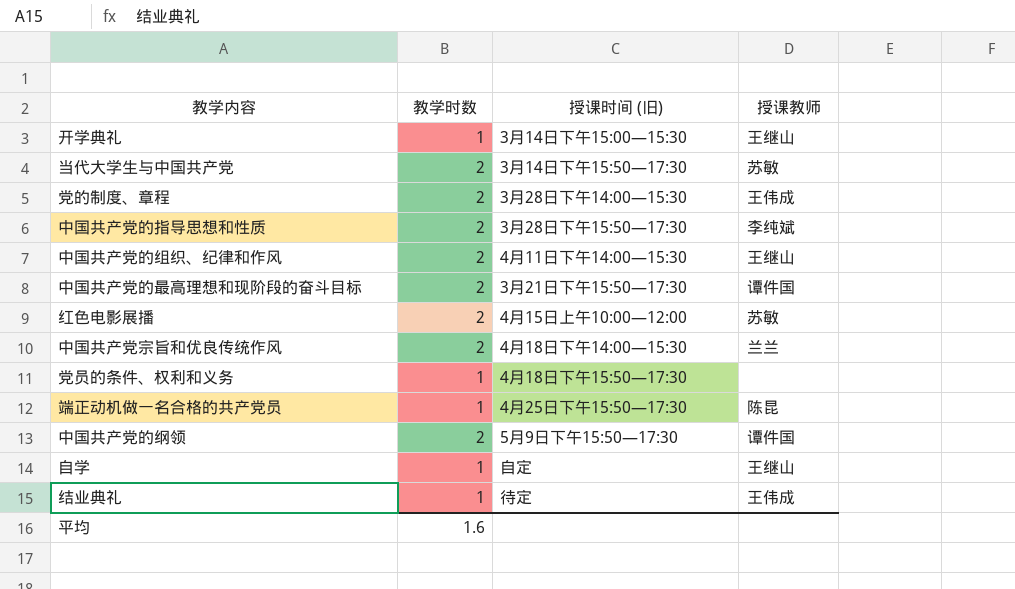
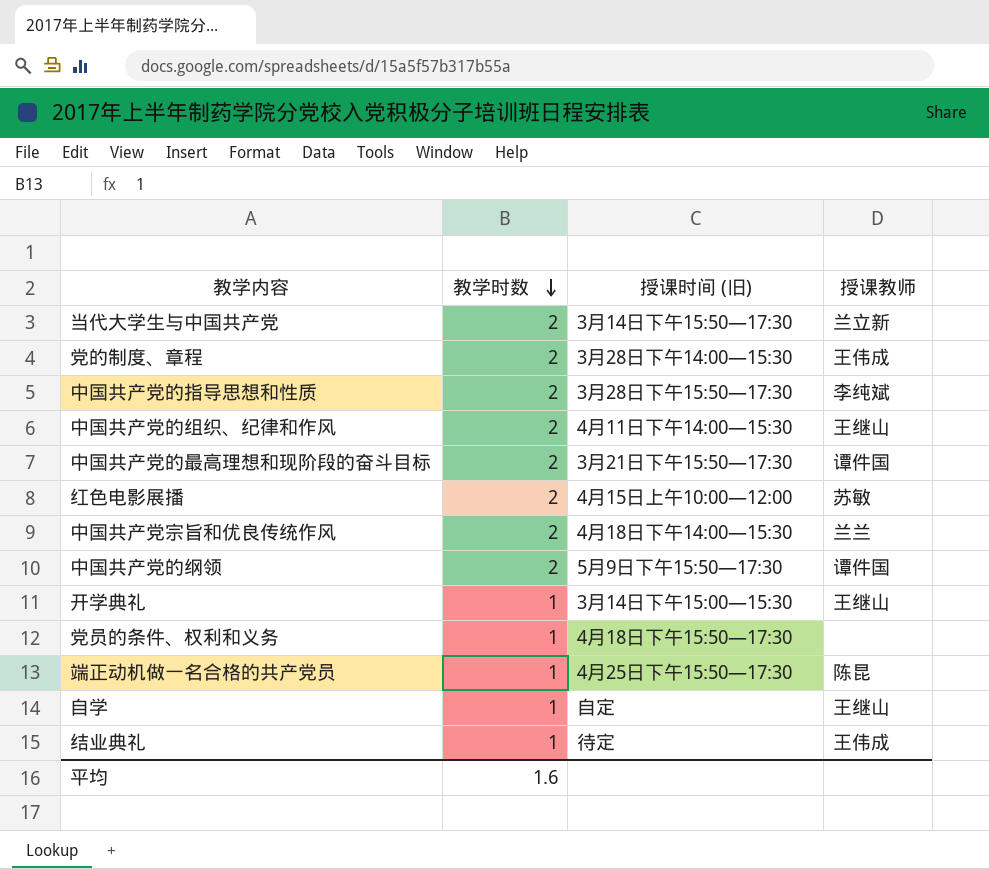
row order: none -> 教学时数 descending
当代大学生与中国共产党 | 授课教师: 苏敏 -> 兰立新

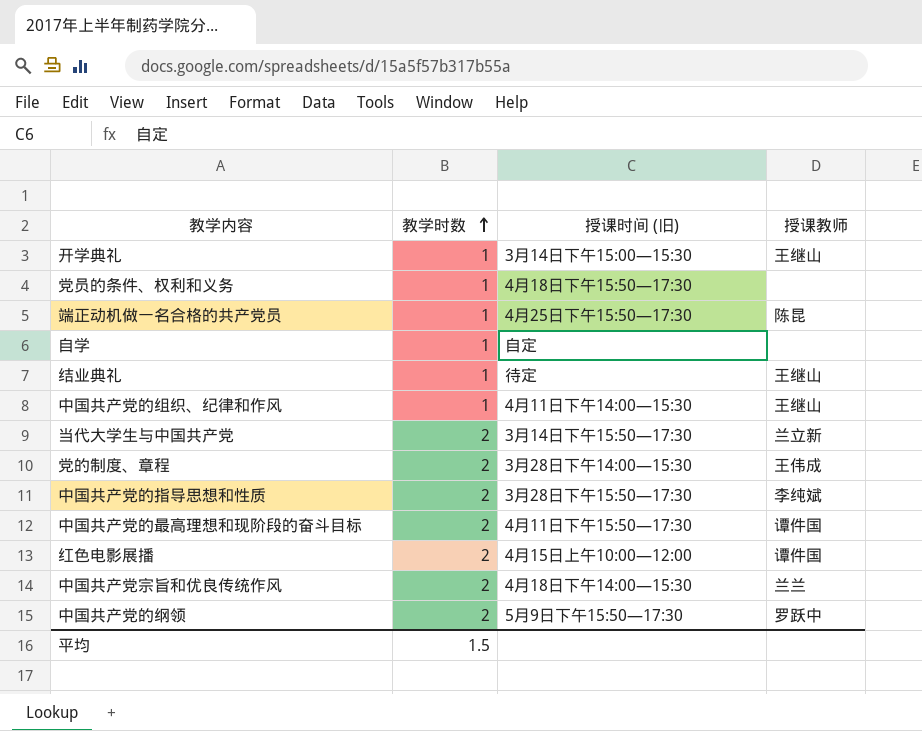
row order: 教学时数 descending -> 教学时数 ascending
自学 | 授课教师: 王继山 -> none
结业典礼 | 授课教师: 王伟成 -> 王继山
中国共产党的组织、纪律和作风 | 教学时数: 2 -> 1
中国共产党的最高理想和现阶段的奋斗目标 | 授课时间 (旧): 3月21日下午15:50—17:30 -> 4月11日下午15:50—17:30
红色电影展播 | 授课教师: 苏敏 -> 谭件国
中国共产党的纲领 | 授课教师: 谭件国 -> 罗跃中
平均 | 教学时数: 1.6 -> 1.5

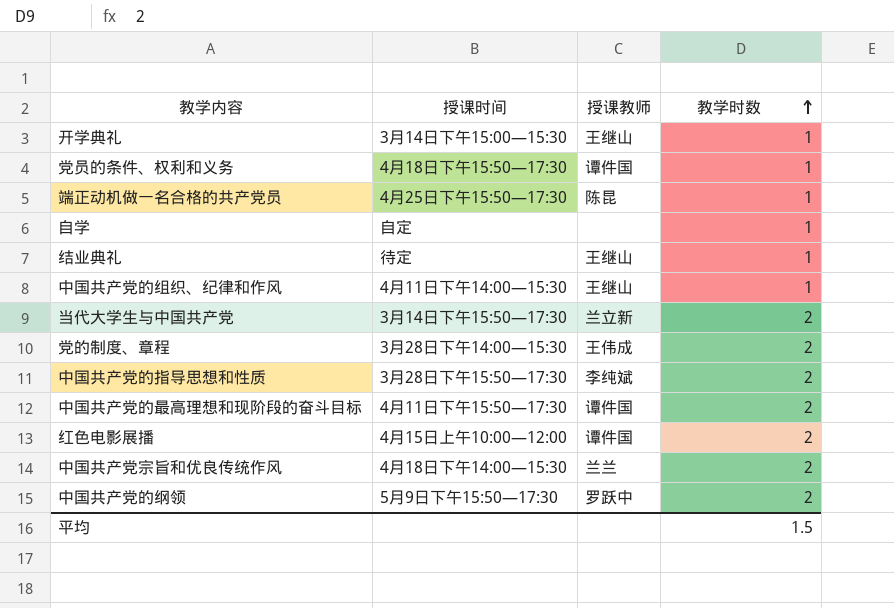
column name: 授课时间 (旧) -> 授课时间
column 教学时数 | position: 2 -> 4
党员的条件、权利和义务 | 授课教师: none -> 谭件国

